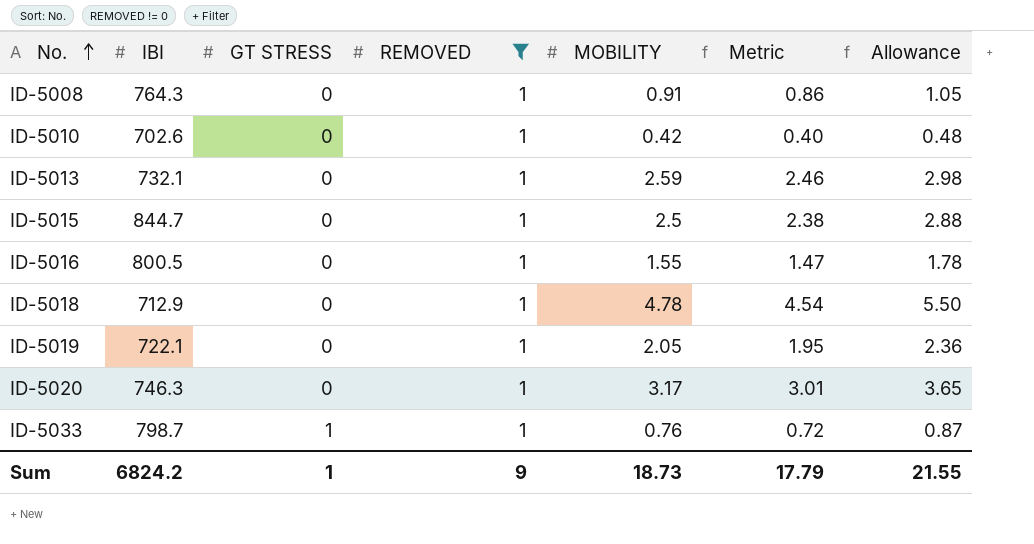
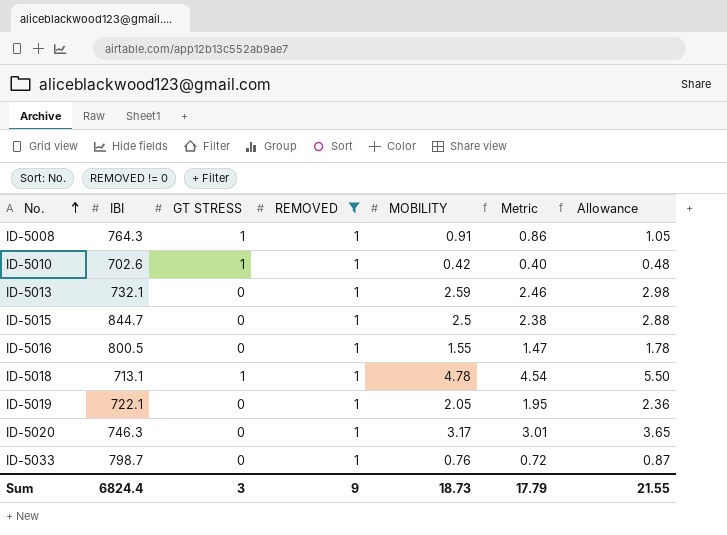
ID-5008 | GT STRESS: 0 -> 1
ID-5010 | GT STRESS: 0 -> 1
ID-5018 | IBI: 712.9 -> 713.1
ID-5018 | GT STRESS: 0 -> 1
ID-5033 | GT STRESS: 1 -> 0
Sum | IBI: 6824.2 -> 6824.4
Sum | GT STRESS: 1 -> 3

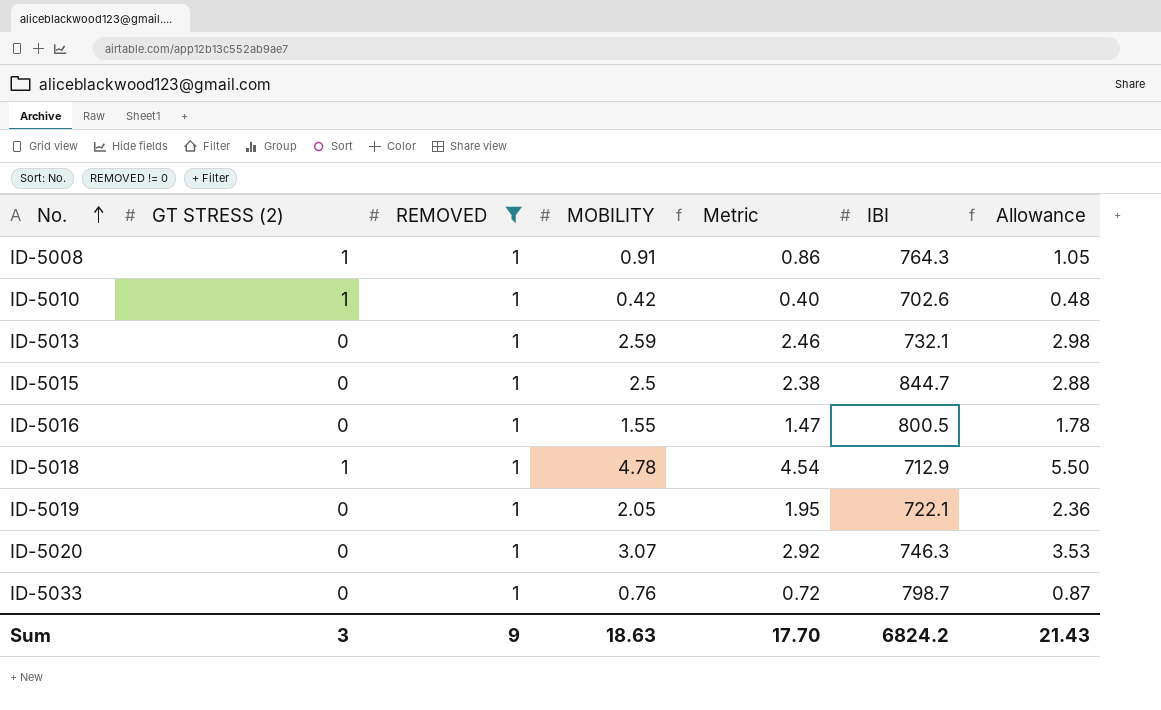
column name: GT STRESS -> GT STRESS (2)
column IBI | position: 2 -> 6
ID-5018 | IBI: 713.1 -> 712.9
ID-5020 | MOBILITY: 3.17 -> 3.07
ID-5020 | Metric: 3.01 -> 2.92
ID-5020 | Allowance: 3.65 -> 3.53
Sum | MOBILITY: 18.73 -> 18.63
Sum | Metric: 17.79 -> 17.70
Sum | IBI: 6824.4 -> 6824.2
Sum | Allowance: 21.55 -> 21.43

